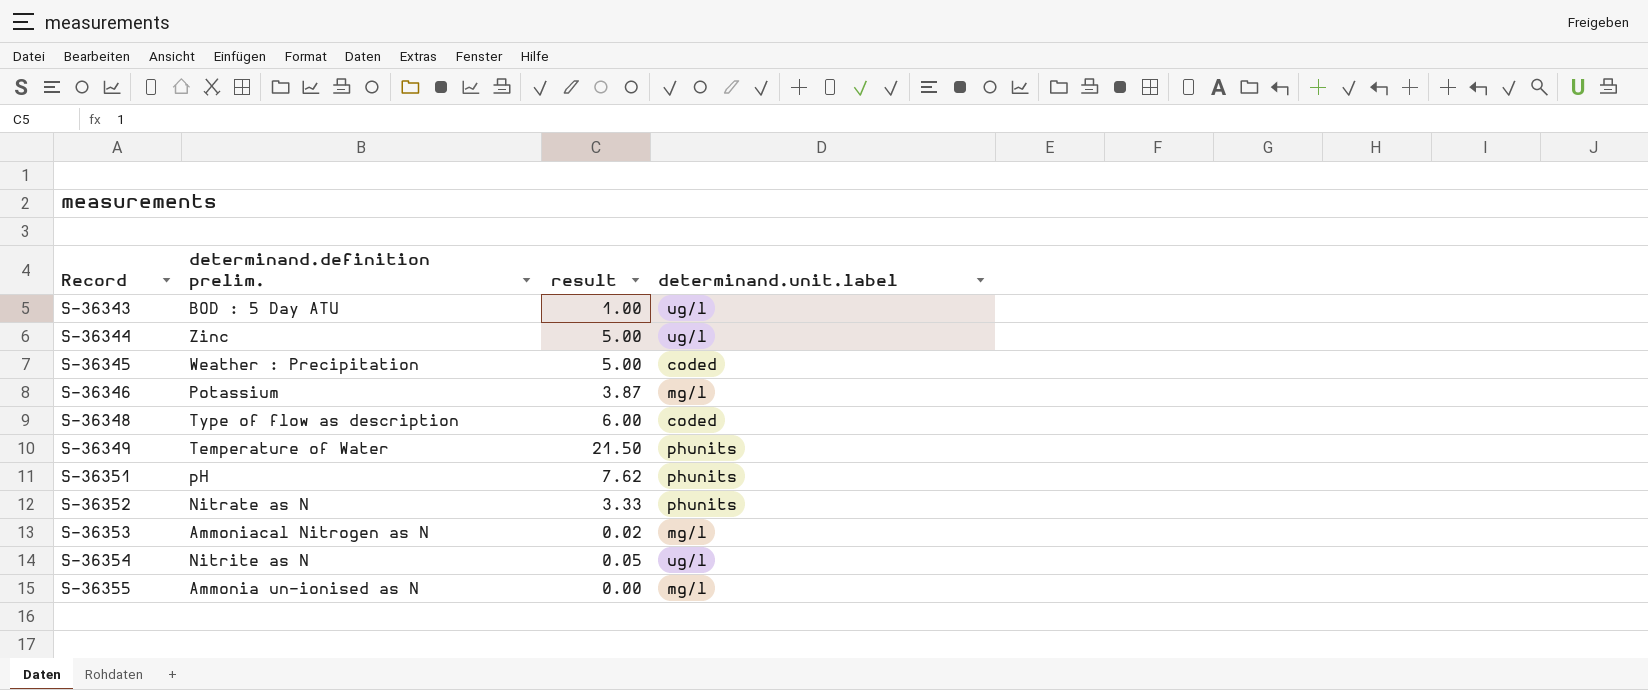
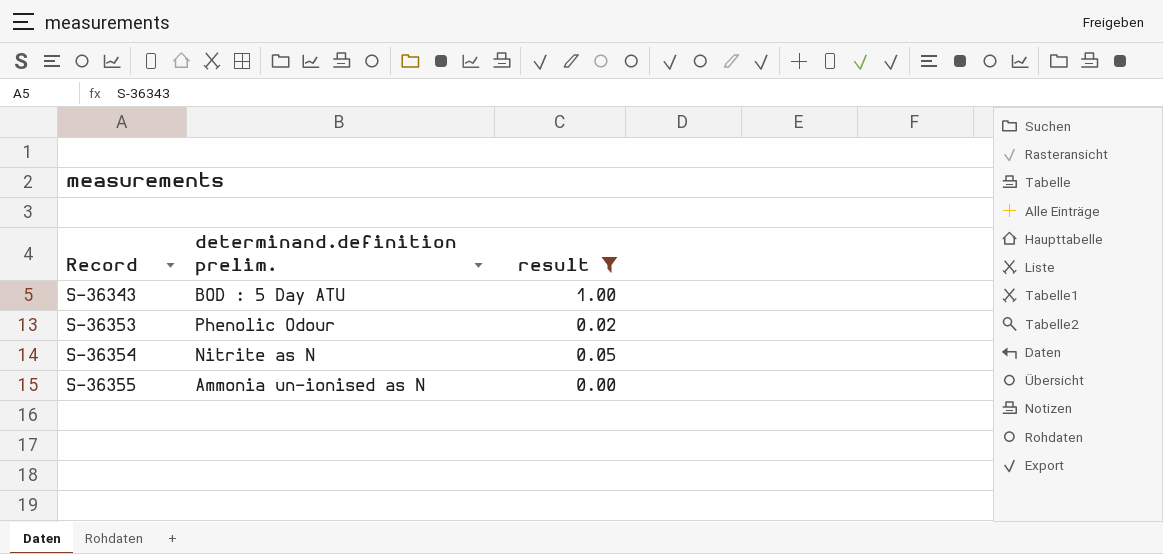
filter: none -> result <= 1.00
column determinand.unit.label | position: 4 -> none
S-36353 | determinand.definition prelim.: Ammoniacal Nitrogen as N -> Phenolic Odour

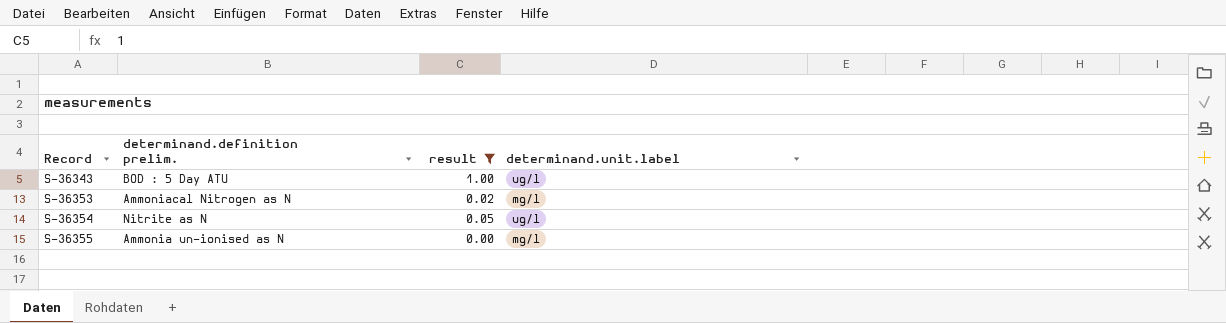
column determinand.unit.label | position: none -> 4
S-36353 | determinand.definition prelim.: Phenolic Odour -> Ammoniacal Nitrogen as N

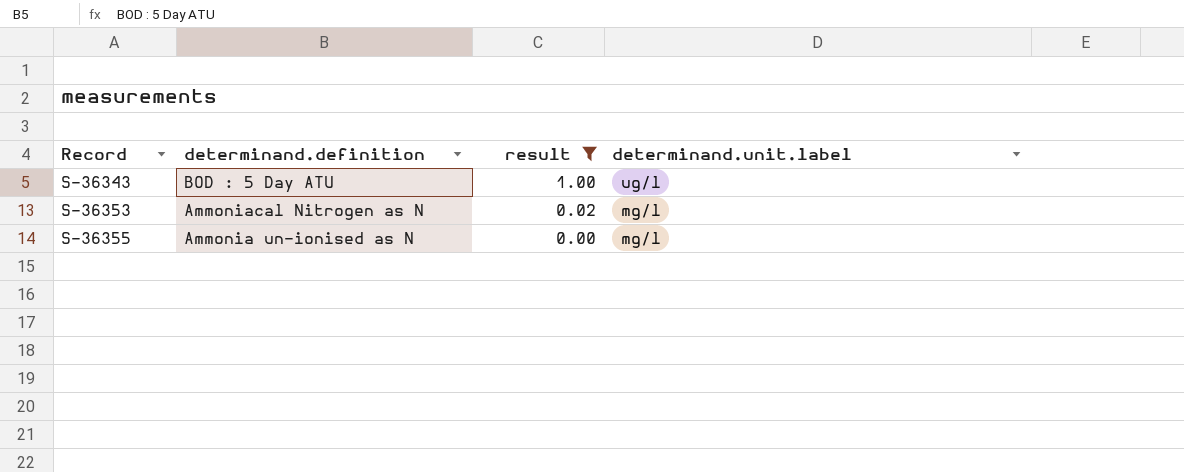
column name: determinand.definition prelim. -> determinand.definition
row S-36354: Nitrite as N | 0.05 | ug/l -> none

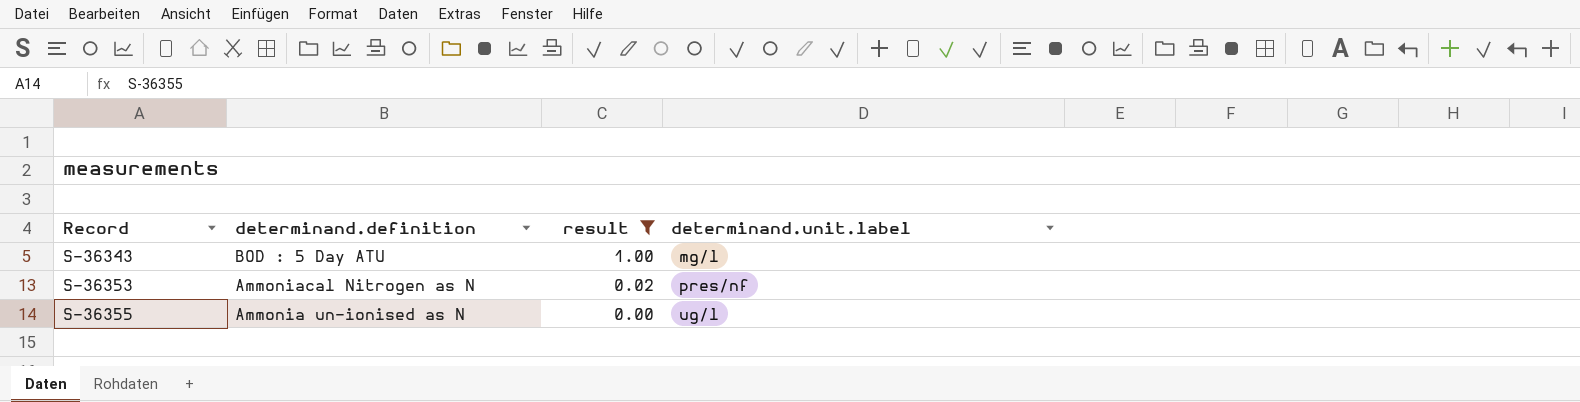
S-36343 | determinand.unit.label: ug/l -> mg/l
S-36353 | determinand.unit.label: mg/l -> pres/nf
S-36355 | determinand.unit.label: mg/l -> ug/l

